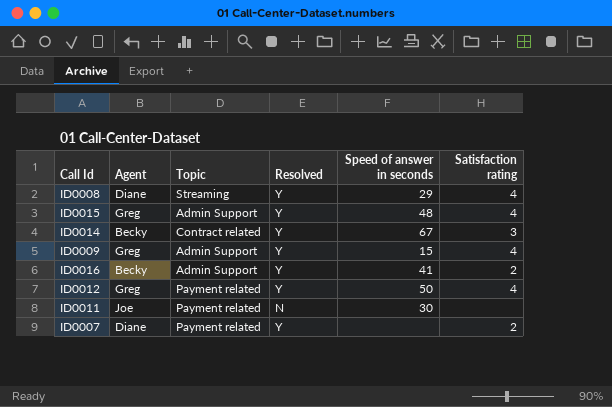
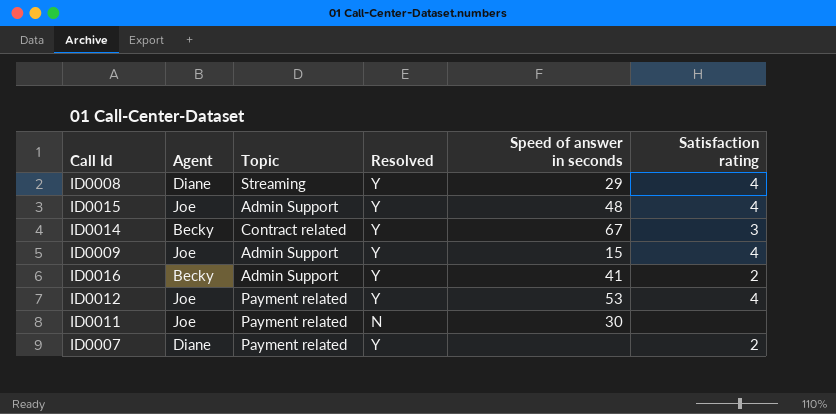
ID0015 | Agent: Greg -> Joe
ID0009 | Agent: Greg -> Joe
ID0012 | Agent: Greg -> Joe
ID0012 | Speed of answer in seconds: 50 -> 53

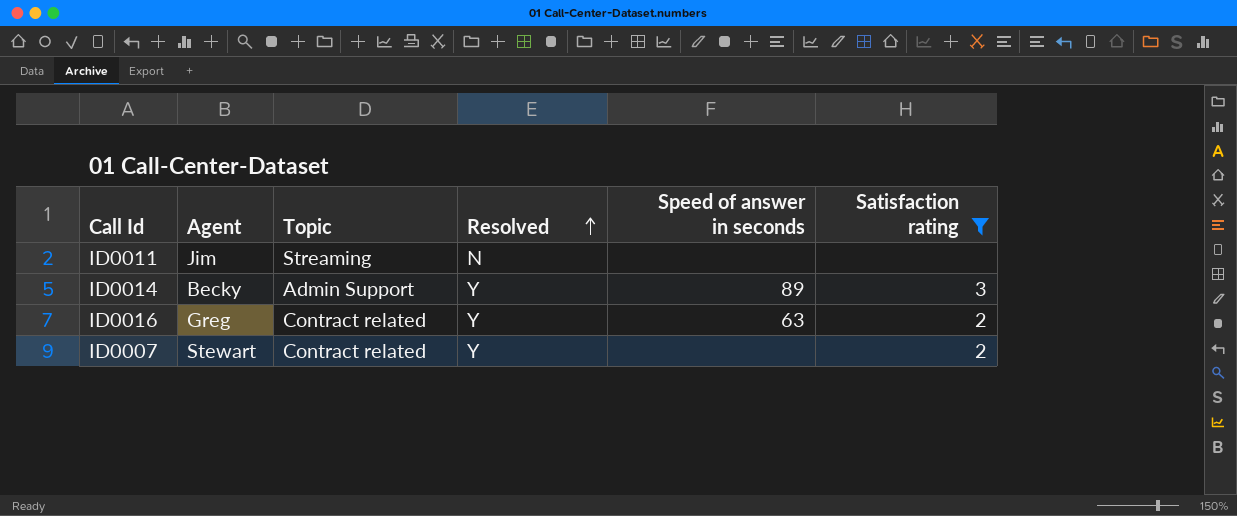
filter: none -> Satisfaction rating != 4
row order: none -> Resolved ascending
ID0011 | Agent: Joe -> Jim
ID0011 | Topic: Payment related -> Streaming
ID0011 | Speed of answer in seconds: 30 -> none
ID0014 | Topic: Contract related -> Admin Support
ID0014 | Speed of answer in seconds: 67 -> 89
ID0016 | Agent: Becky -> Greg
ID0016 | Topic: Admin Support -> Contract related
ID0016 | Speed of answer in seconds: 41 -> 63
ID0007 | Agent: Diane -> Stewart
ID0007 | Topic: Payment related -> Contract related

